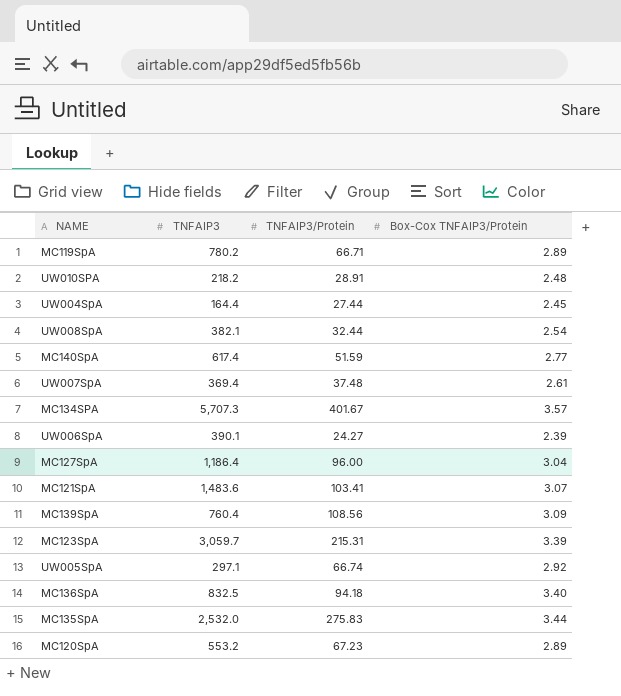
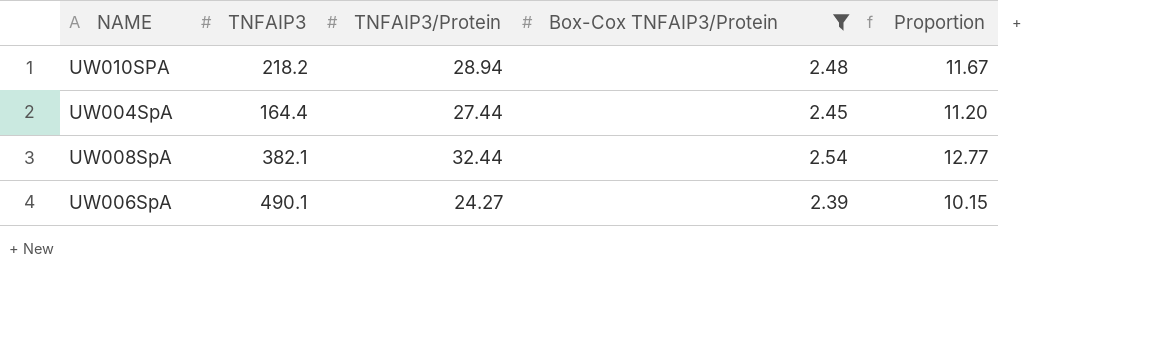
filter: none -> Box-Cox TNFAIP3/Protein <= 2.54
column Proportion | formula: none -> [TNFAIP3/Protein] / [Box-Cox TNFAIP3/Protein]
UW010SPA | TNFAIP3/Protein: 28.91 -> 28.94
UW006SpA | TNFAIP3: 390.1 -> 490.1

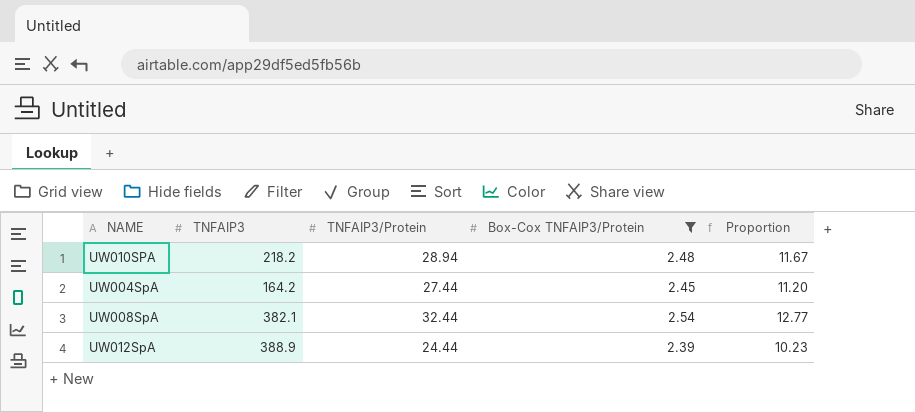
row UW006SpA: 490.1 | 24.27 | 2.39 | 10.15 -> none
UW004SpA | TNFAIP3: 164.4 -> 164.2
row UW012SpA: none -> 388.9 | 24.44 | 2.39 | 10.23

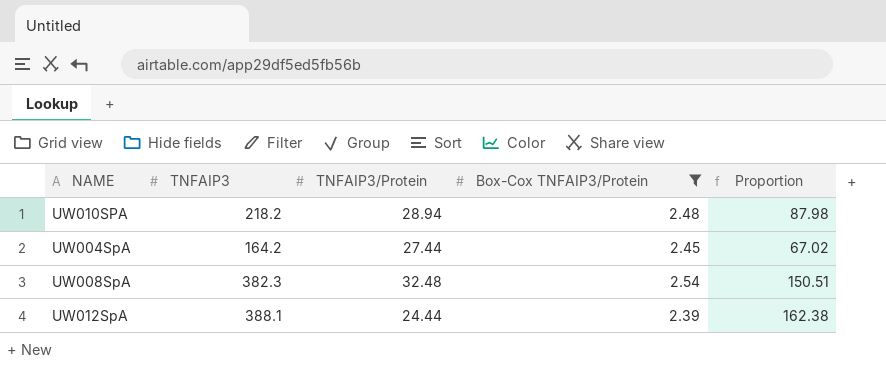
column Proportion | formula: [TNFAIP3/Protein] / [Box-Cox TNFAIP3/Protein] -> [TNFAIP3] / [Box-Cox TNFAIP3/Protein]
UW008SpA | TNFAIP3: 382.1 -> 382.3
UW008SpA | TNFAIP3/Protein: 32.44 -> 32.48
UW012SpA | TNFAIP3: 388.9 -> 388.1

